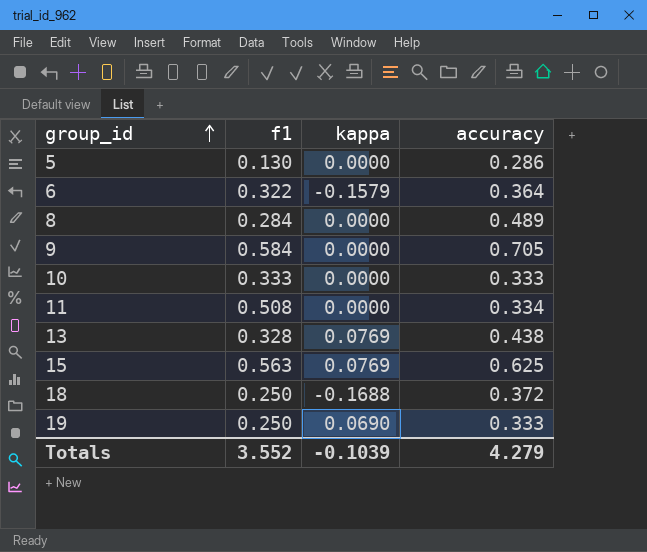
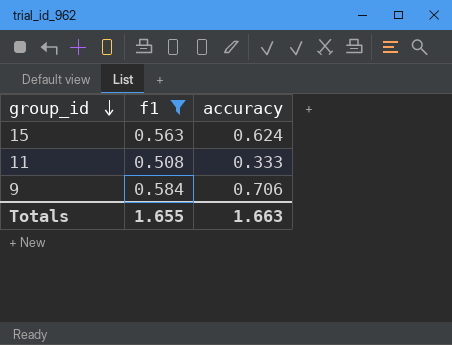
filter: none -> f1 >= 0.508
row order: group_id ascending -> group_id descending
column kappa | position: 3 -> none
15 | accuracy: 0.625 -> 0.624
11 | accuracy: 0.334 -> 0.333
9 | accuracy: 0.705 -> 0.706
Totals | f1: 3.552 -> 1.655
Totals | accuracy: 4.279 -> 1.663

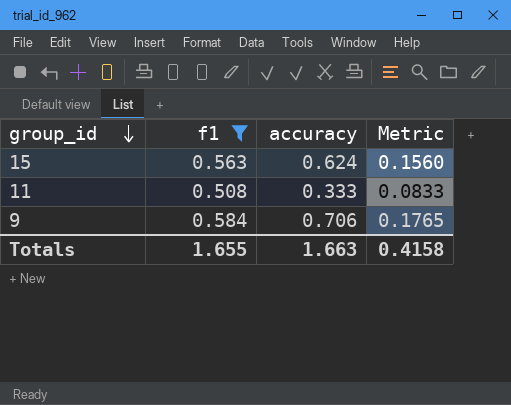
column Metric | formula: none -> [accuracy] * 0.25

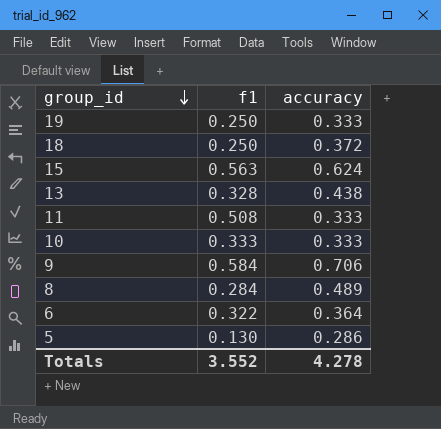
filter: f1 >= 0.508 -> none
column Metric | formula: [accuracy] * 0.25 -> none
Totals | f1: 1.655 -> 3.552
Totals | accuracy: 1.663 -> 4.278

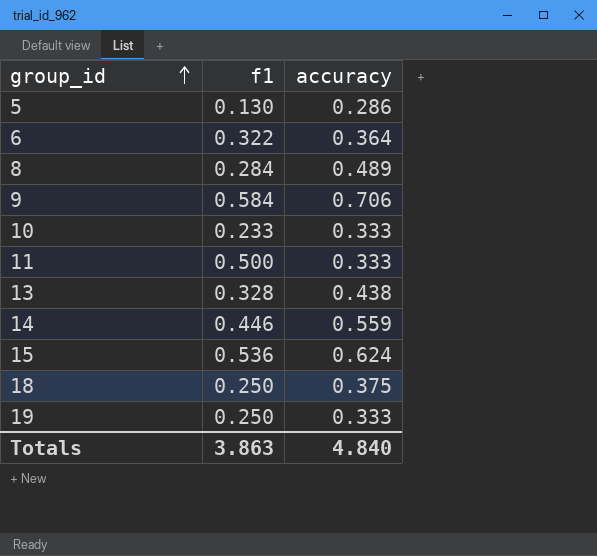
row order: group_id descending -> group_id ascending
10 | f1: 0.333 -> 0.233
11 | f1: 0.508 -> 0.500
row 14: none -> 0.446 | 0.559
15 | f1: 0.563 -> 0.536
18 | accuracy: 0.372 -> 0.375
Totals | f1: 3.552 -> 3.863
Totals | accuracy: 4.278 -> 4.840

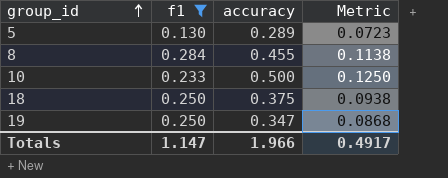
filter: none -> f1 <= 0.284
column Metric | formula: none -> [accuracy] * 0.25
5 | accuracy: 0.286 -> 0.289
8 | accuracy: 0.489 -> 0.455
10 | accuracy: 0.333 -> 0.500
19 | accuracy: 0.333 -> 0.347
Totals | f1: 3.863 -> 1.147
Totals | accuracy: 4.840 -> 1.966

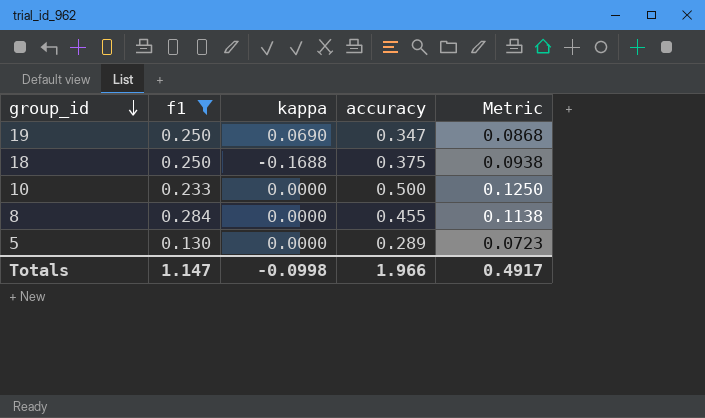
row order: group_id ascending -> group_id descending
column kappa | position: none -> 3

